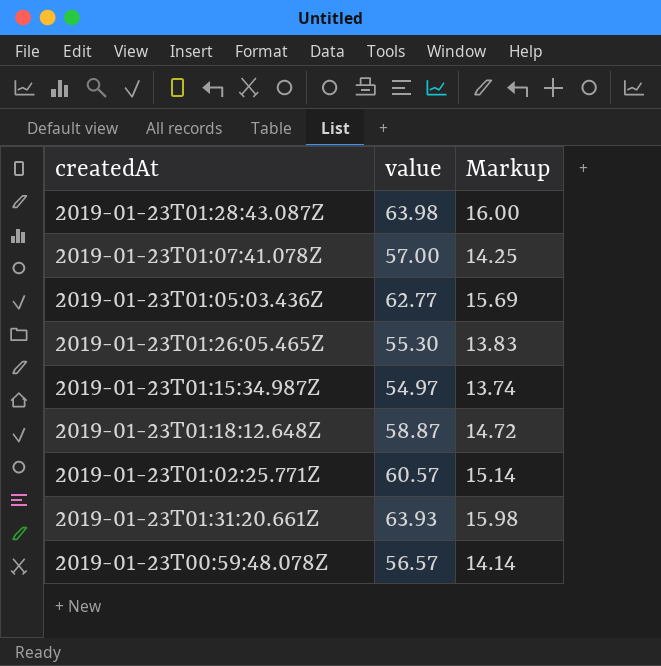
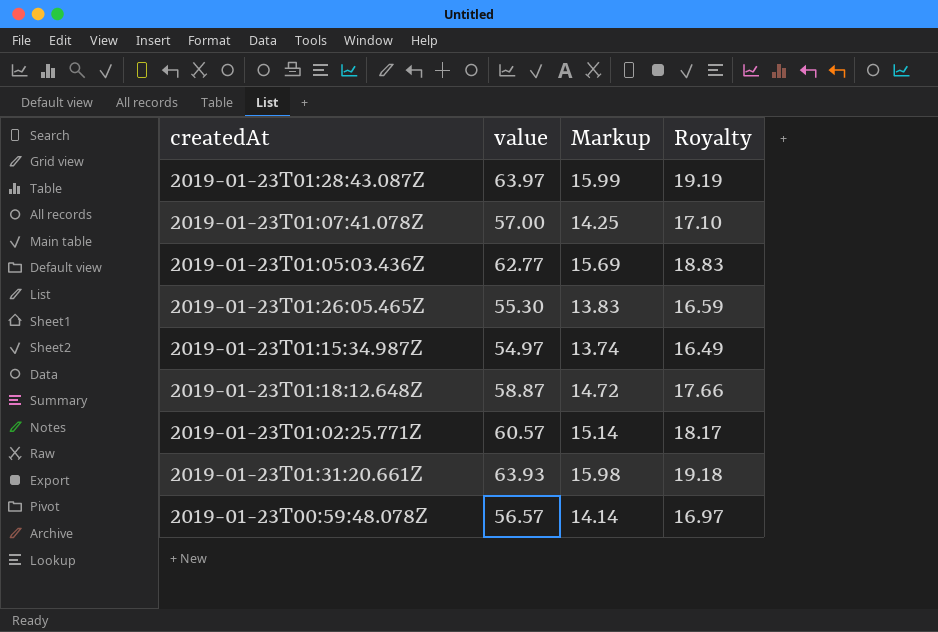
column Royalty | formula: none -> [value] * 0.3
2019-01-23T01:28:43.087Z | value: 63.98 -> 63.97
2019-01-23T01:28:43.087Z | Markup: 16.00 -> 15.99

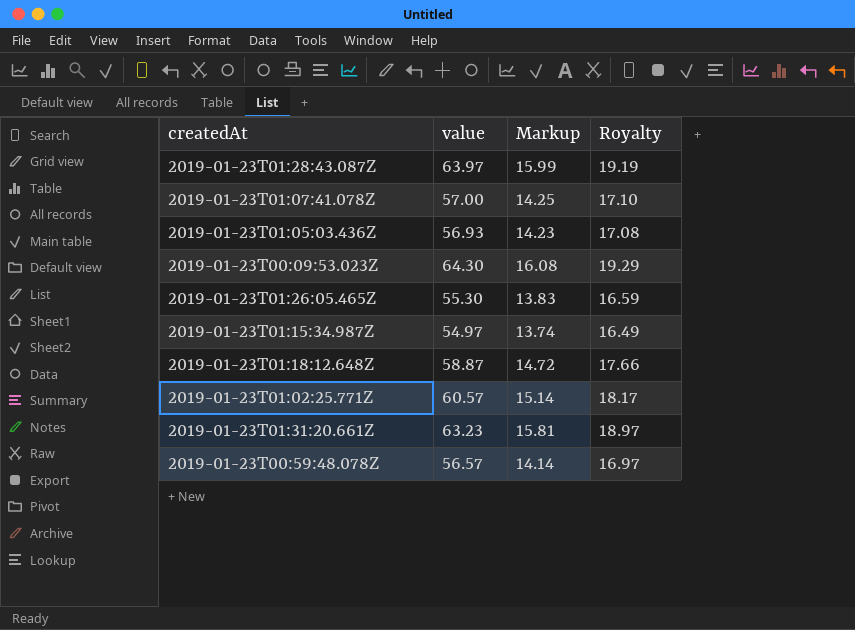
2019-01-23T01:05:03.436Z | value: 62.77 -> 56.93
2019-01-23T01:05:03.436Z | Markup: 15.69 -> 14.23
2019-01-23T01:05:03.436Z | Royalty: 18.83 -> 17.08
row 2019-01-23T00:09:53.023Z: none -> 64.30 | 16.08 | 19.29
2019-01-23T01:31:20.661Z | value: 63.93 -> 63.23
2019-01-23T01:31:20.661Z | Markup: 15.98 -> 15.81
2019-01-23T01:31:20.661Z | Royalty: 19.18 -> 18.97

